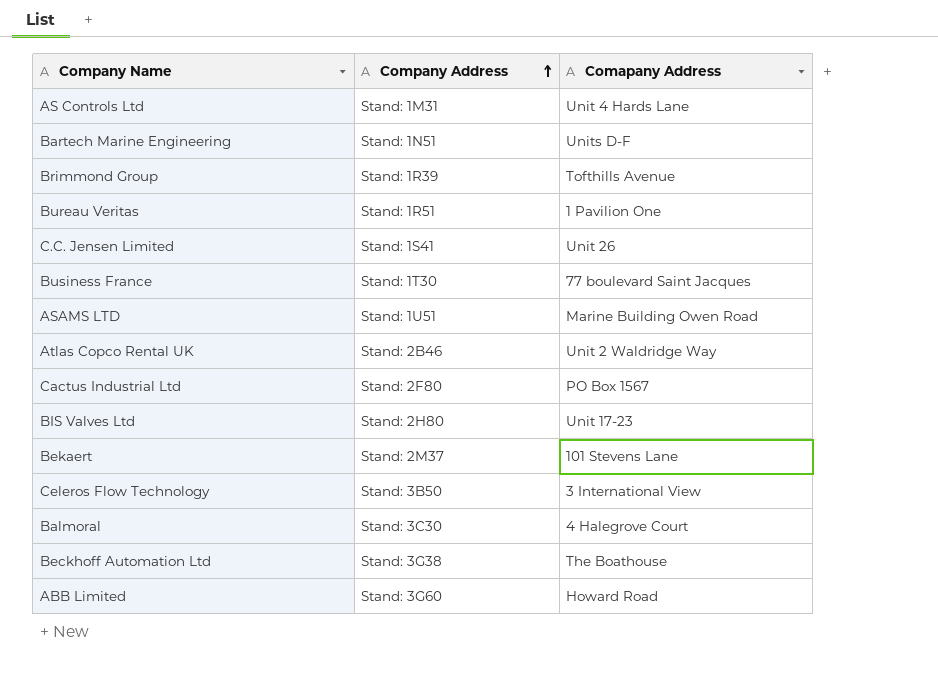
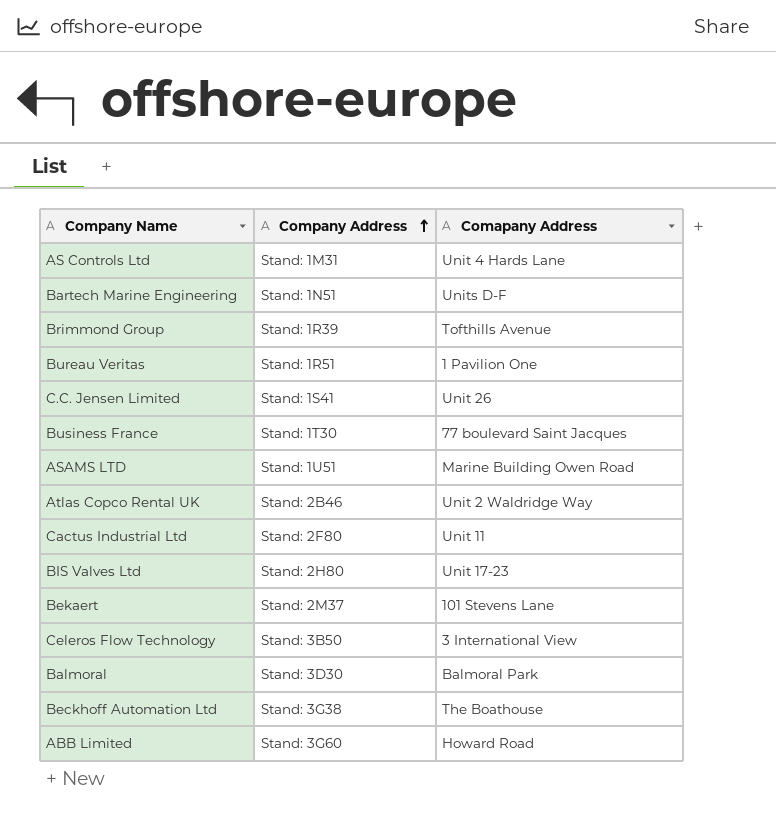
Cactus Industrial Ltd | Comapany Address: PO Box 1567 -> Unit 11
Balmoral | Company Address: Stand: 3C30 -> Stand: 3D30
Balmoral | Comapany Address: 4 Halegrove Court -> Balmoral Park

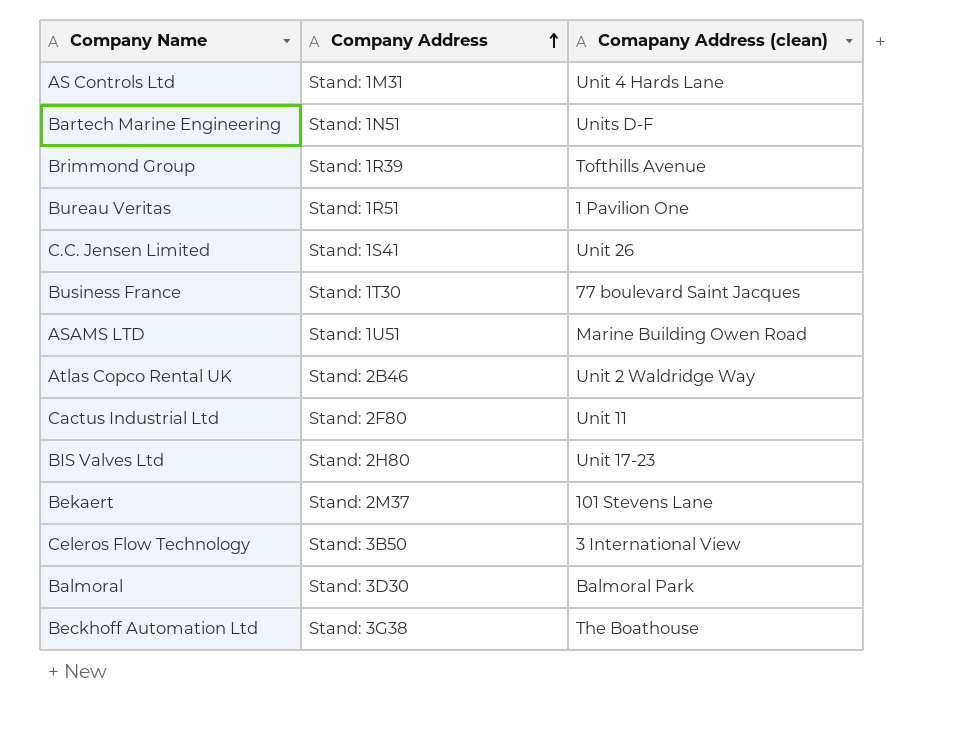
column name: Comapany Address -> Comapany Address (clean)
row ABB Limited: Stand: 3G60 | Howard Road -> none

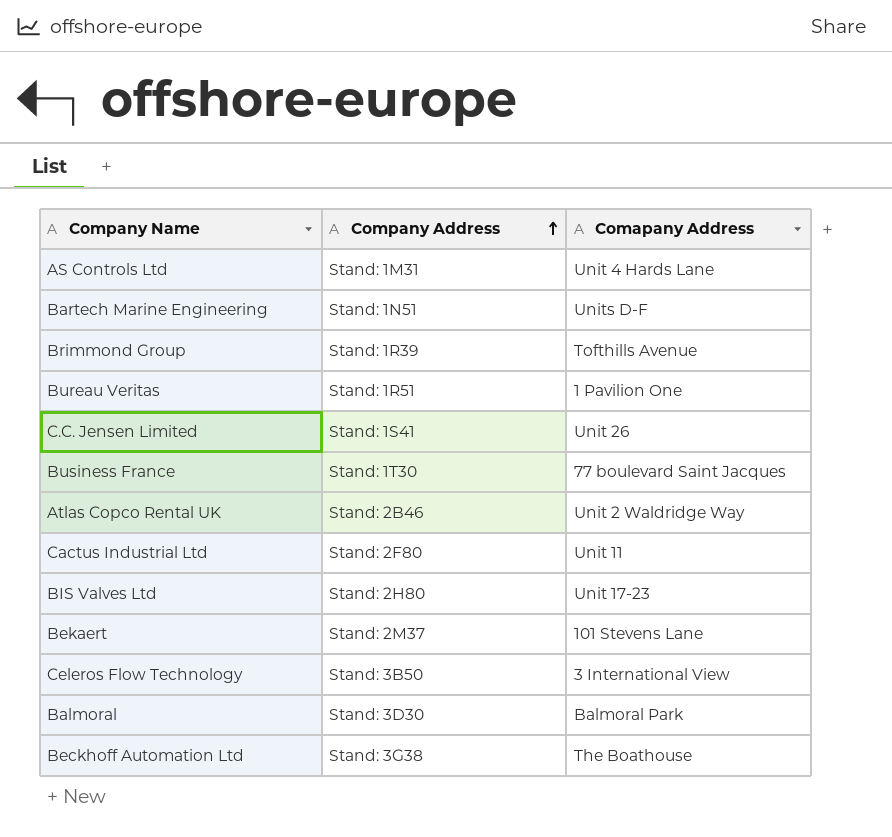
column name: Comapany Address (clean) -> Comapany Address
row ASAMS LTD: Stand: 1U51 | Marine Building Owen Road -> none

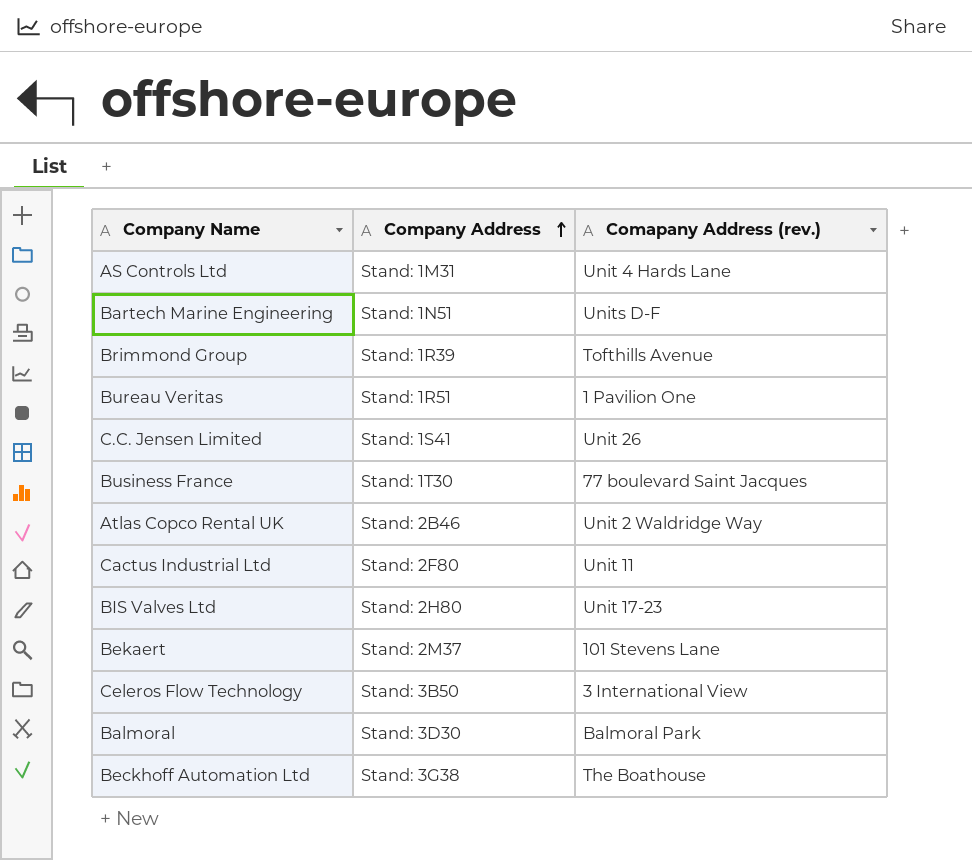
column name: Comapany Address -> Comapany Address (rev.)

